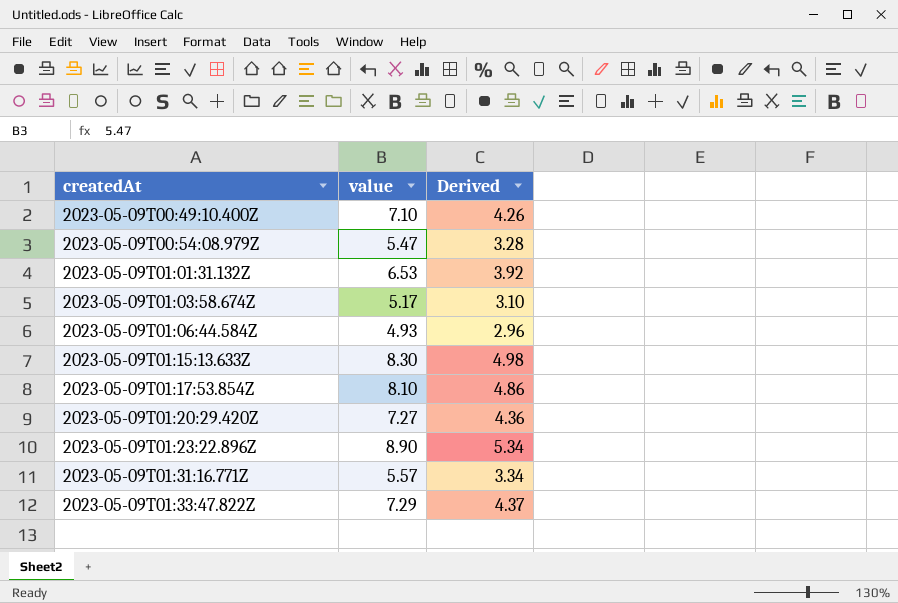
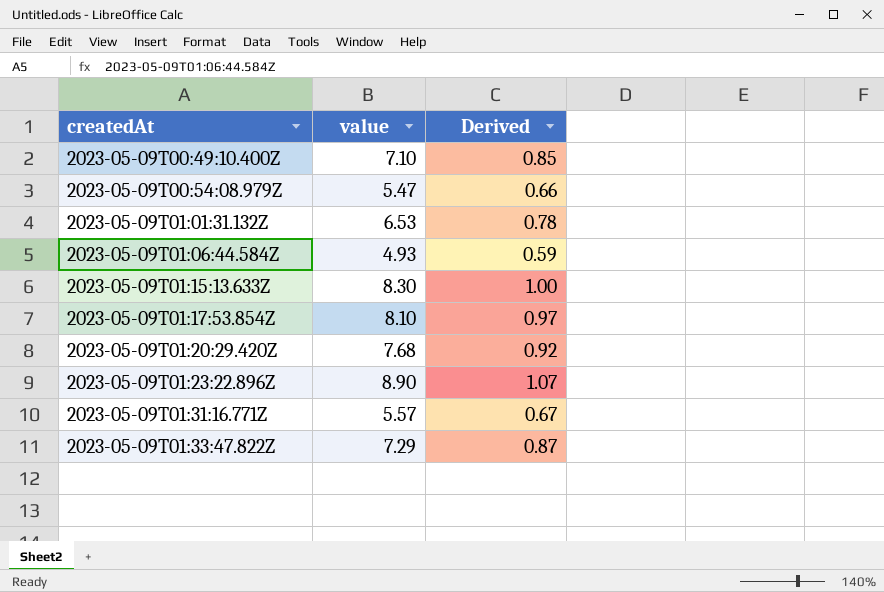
column Derived | formula: [value] * 0.6 -> [value] * 0.12
row 2023-05-09T01:03:58.674Z: 5.17 | 3.10 -> none
2023-05-09T01:20:29.420Z | value: 7.27 -> 7.68

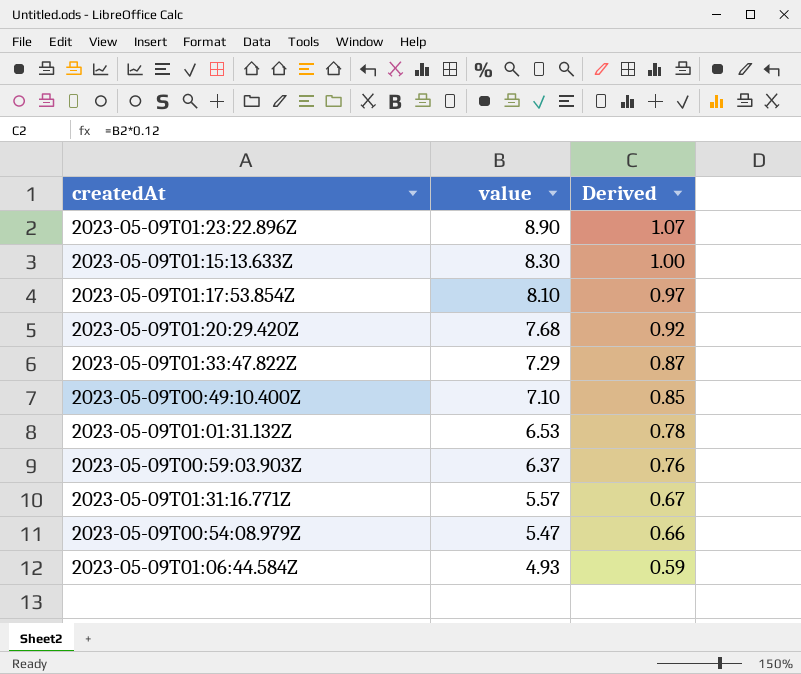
row order: createdAt ascending -> value descending
row 2023-05-09T00:59:03.903Z: none -> 6.37 | 0.76

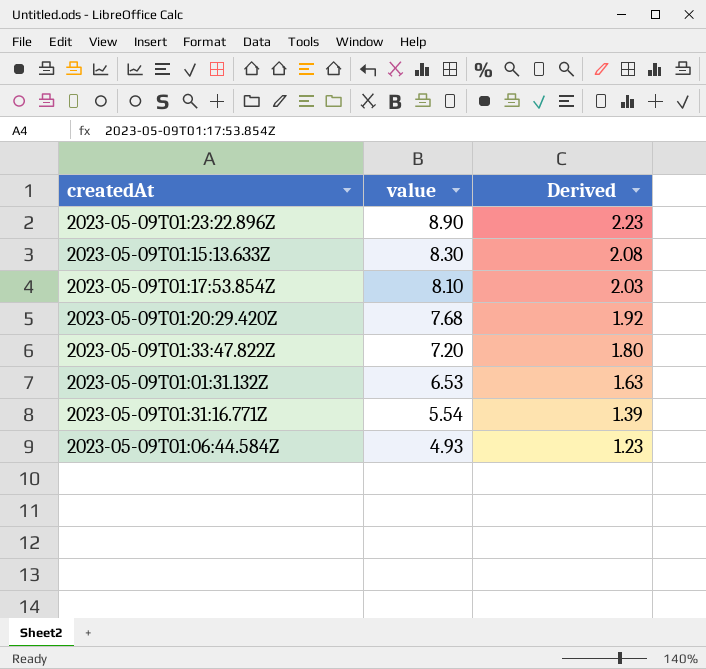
column Derived | formula: [value] * 0.12 -> [value] * 0.25
row 2023-05-09T00:49:10.400Z: 7.10 | 0.85 -> none
row 2023-05-09T00:59:03.903Z: 6.37 | 0.76 -> none
row 2023-05-09T00:54:08.979Z: 5.47 | 0.66 -> none
2023-05-09T01:33:47.822Z | value: 7.29 -> 7.20
2023-05-09T01:31:16.771Z | value: 5.57 -> 5.54

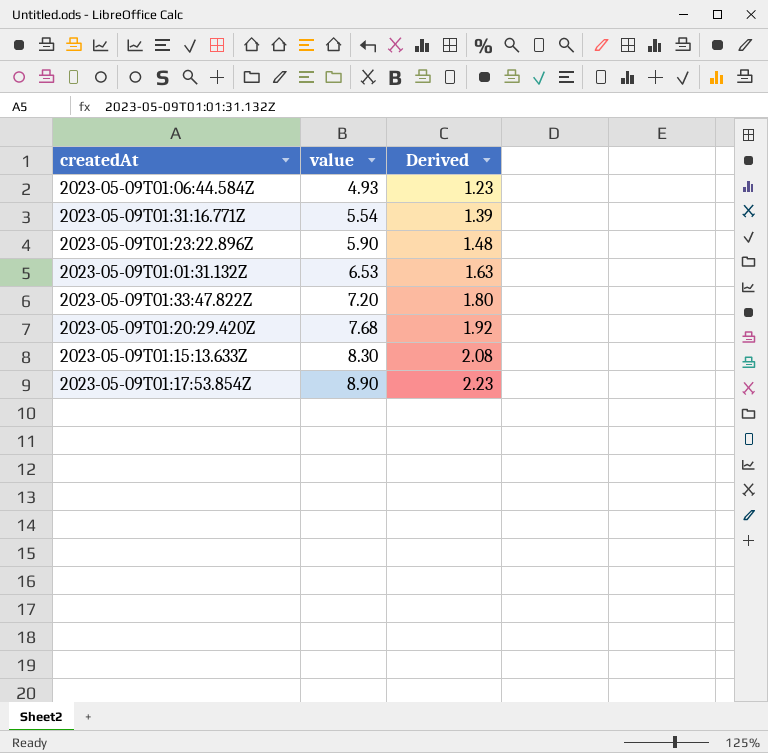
row order: value descending -> value ascending
2023-05-09T01:23:22.896Z | value: 8.90 -> 5.90
2023-05-09T01:23:22.896Z | Derived: 2.23 -> 1.48
2023-05-09T01:17:53.854Z | value: 8.10 -> 8.90
2023-05-09T01:17:53.854Z | Derived: 2.03 -> 2.23

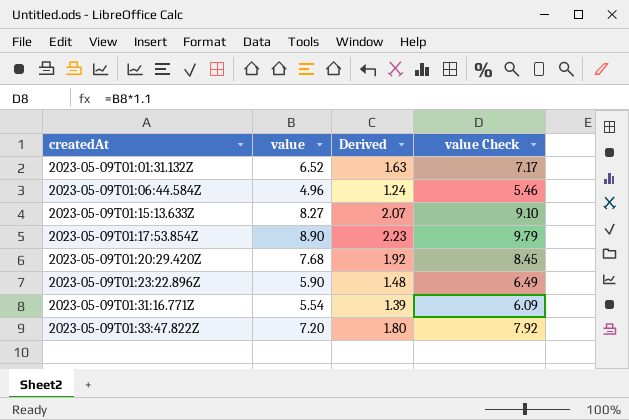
row order: value ascending -> createdAt ascending
column value Check | formula: none -> [value] * 1.1
2023-05-09T01:01:31.132Z | value: 6.53 -> 6.52
2023-05-09T01:06:44.584Z | value: 4.93 -> 4.96
2023-05-09T01:06:44.584Z | Derived: 1.23 -> 1.24
2023-05-09T01:15:13.633Z | value: 8.30 -> 8.27
2023-05-09T01:15:13.633Z | Derived: 2.08 -> 2.07

